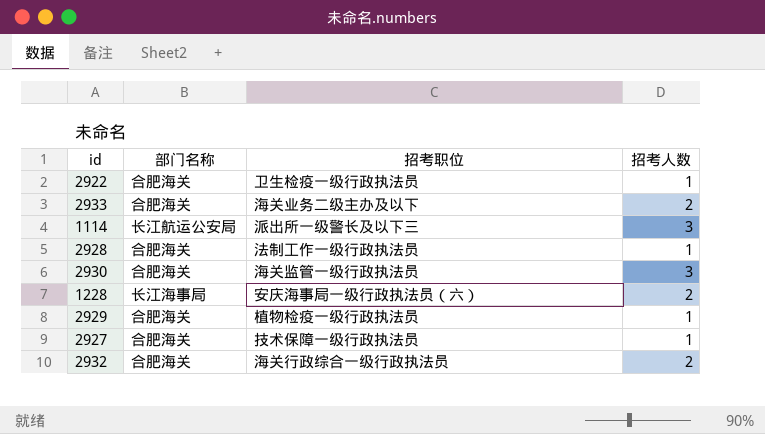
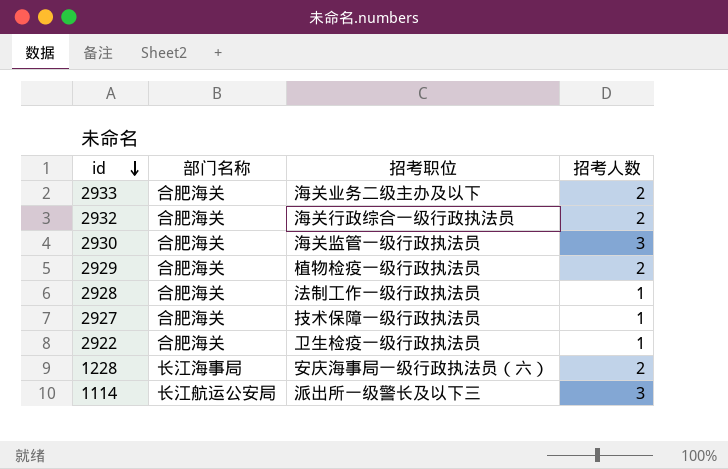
row order: none -> id descending
2929 | 招考人数: 1 -> 2

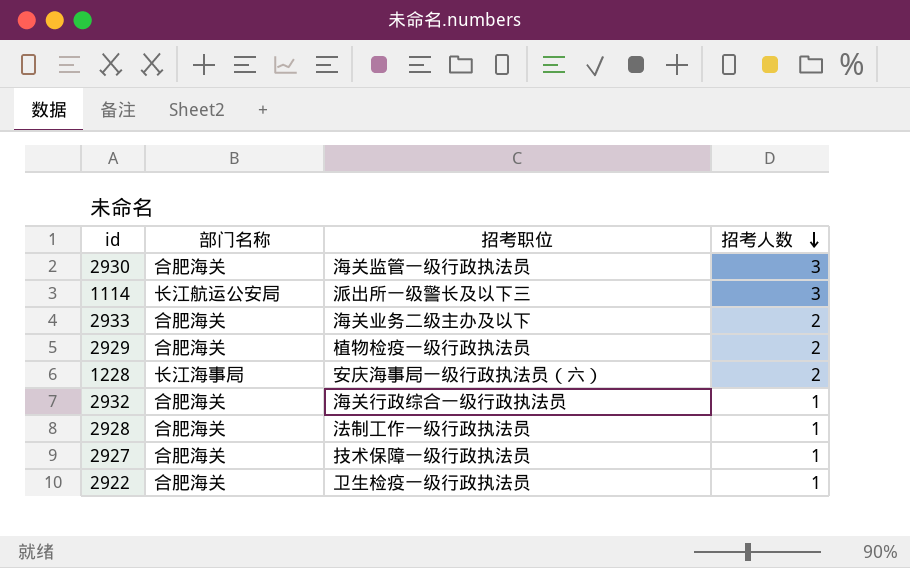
row order: id descending -> 招考人数 descending
2932 | 招考人数: 2 -> 1

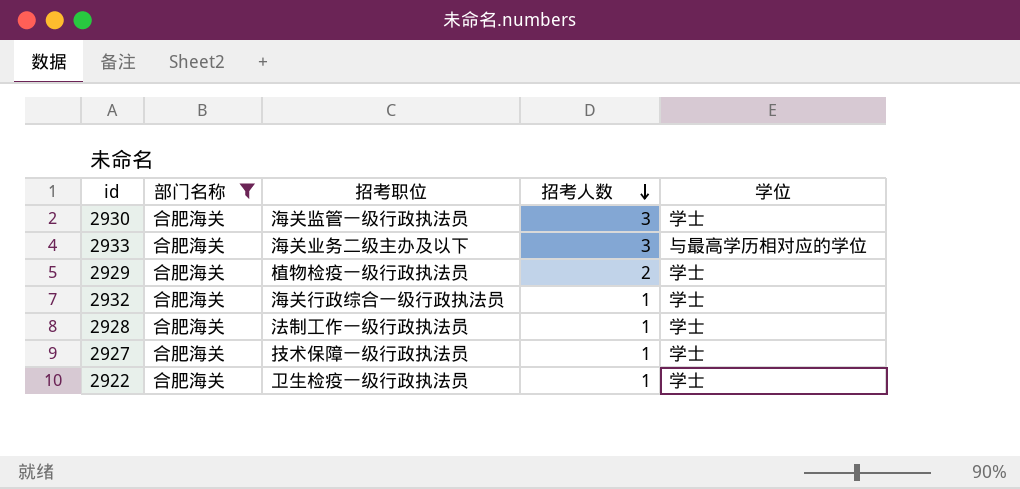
filter: none -> 部门名称 = 合肥海关
column 学位 | position: none -> 5
2933 | 招考人数: 2 -> 3

